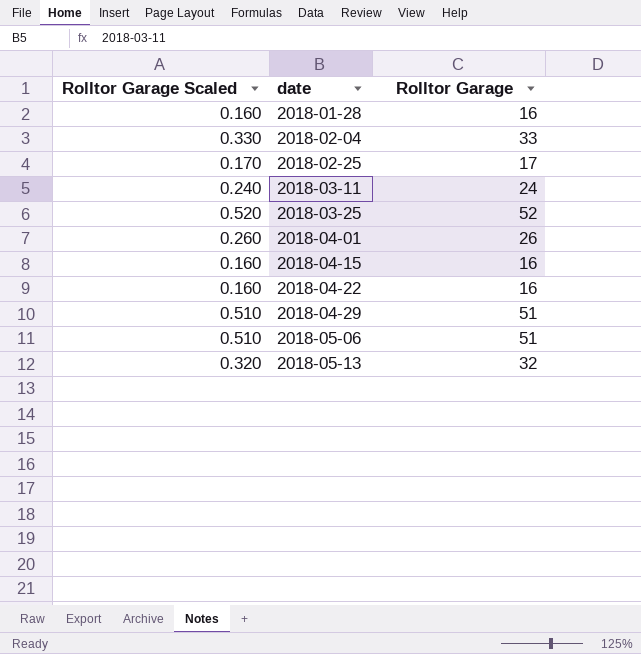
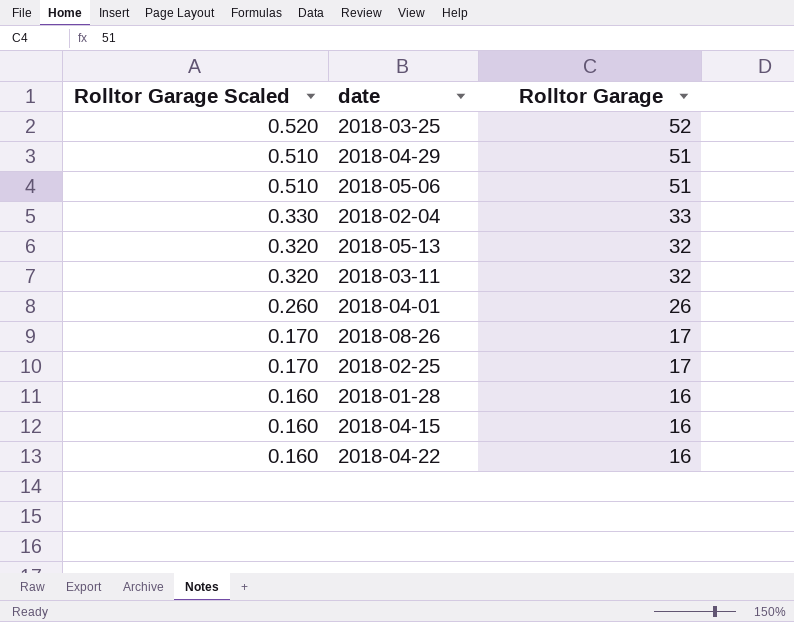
row order: date ascending -> Rolltor Garage Scaled descending
2018-03-11 | Rolltor Garage Scaled: 0.240 -> 0.320
2018-03-11 | Rolltor Garage: 24 -> 32
row 2018-08-26: none -> 0.170 | 17

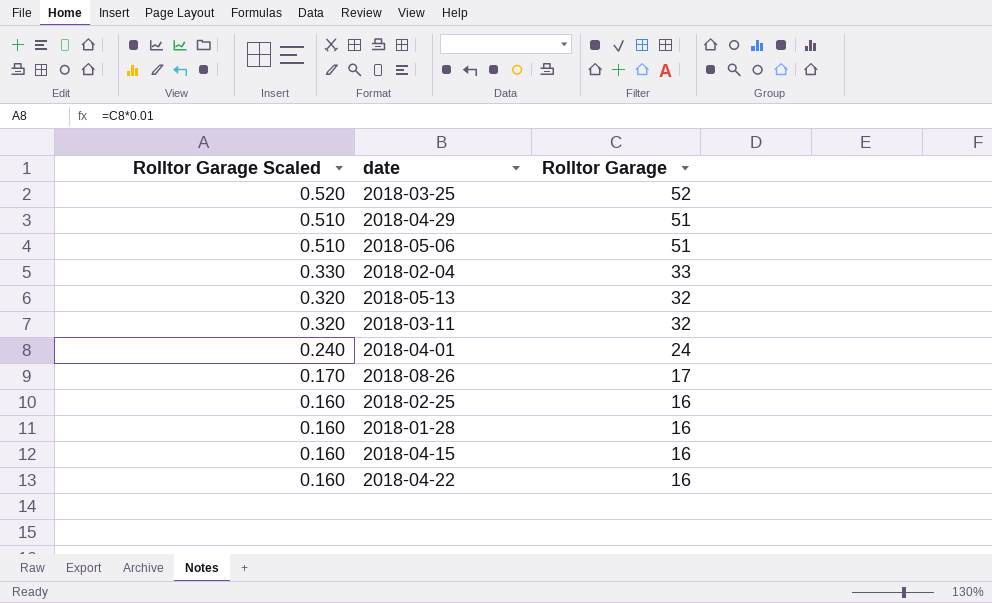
2018-04-01 | Rolltor Garage Scaled: 0.260 -> 0.240
2018-04-01 | Rolltor Garage: 26 -> 24
2018-02-25 | Rolltor Garage Scaled: 0.170 -> 0.160
2018-02-25 | Rolltor Garage: 17 -> 16

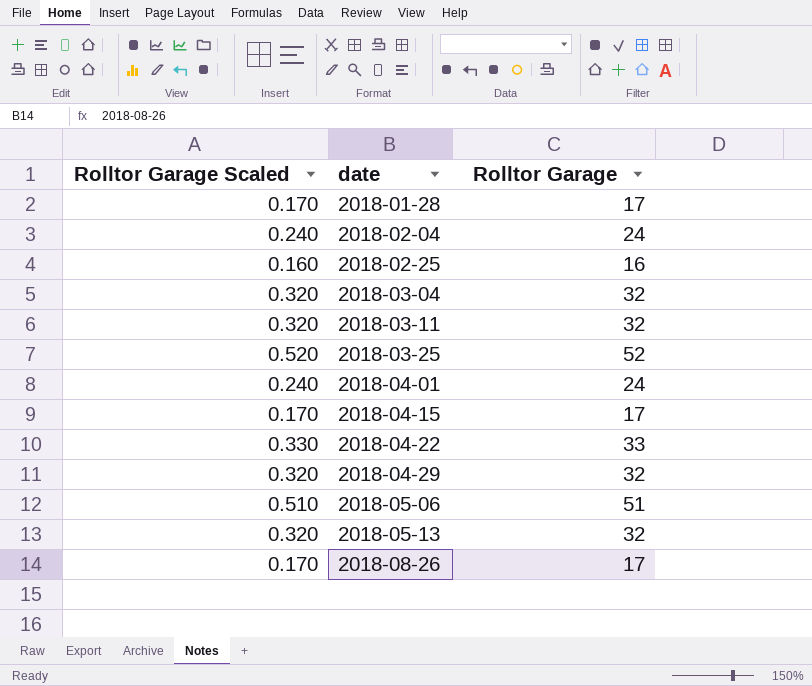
row order: Rolltor Garage Scaled descending -> date ascending
2018-01-28 | Rolltor Garage Scaled: 0.160 -> 0.170
2018-01-28 | Rolltor Garage: 16 -> 17
2018-02-04 | Rolltor Garage Scaled: 0.330 -> 0.240
2018-02-04 | Rolltor Garage: 33 -> 24
row 2018-03-04: none -> 0.320 | 32
2018-04-15 | Rolltor Garage Scaled: 0.160 -> 0.170
2018-04-15 | Rolltor Garage: 16 -> 17
2018-04-22 | Rolltor Garage Scaled: 0.160 -> 0.330
2018-04-22 | Rolltor Garage: 16 -> 33
2018-04-29 | Rolltor Garage Scaled: 0.510 -> 0.320
2018-04-29 | Rolltor Garage: 51 -> 32

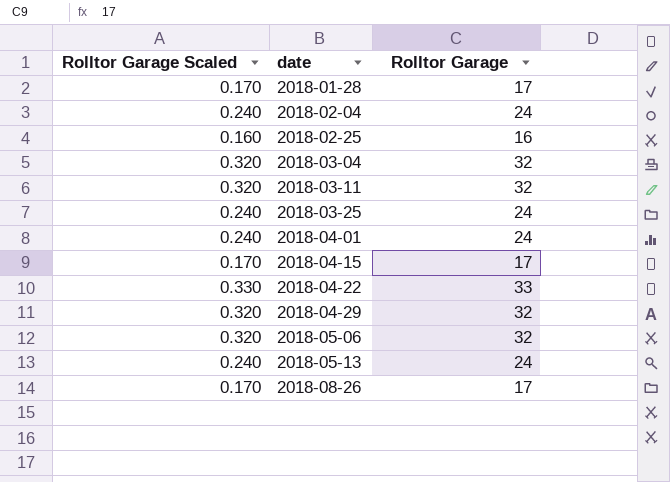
2018-03-25 | Rolltor Garage Scaled: 0.520 -> 0.240
2018-03-25 | Rolltor Garage: 52 -> 24
2018-05-06 | Rolltor Garage Scaled: 0.510 -> 0.320
2018-05-06 | Rolltor Garage: 51 -> 32
2018-05-13 | Rolltor Garage Scaled: 0.320 -> 0.240
2018-05-13 | Rolltor Garage: 32 -> 24

